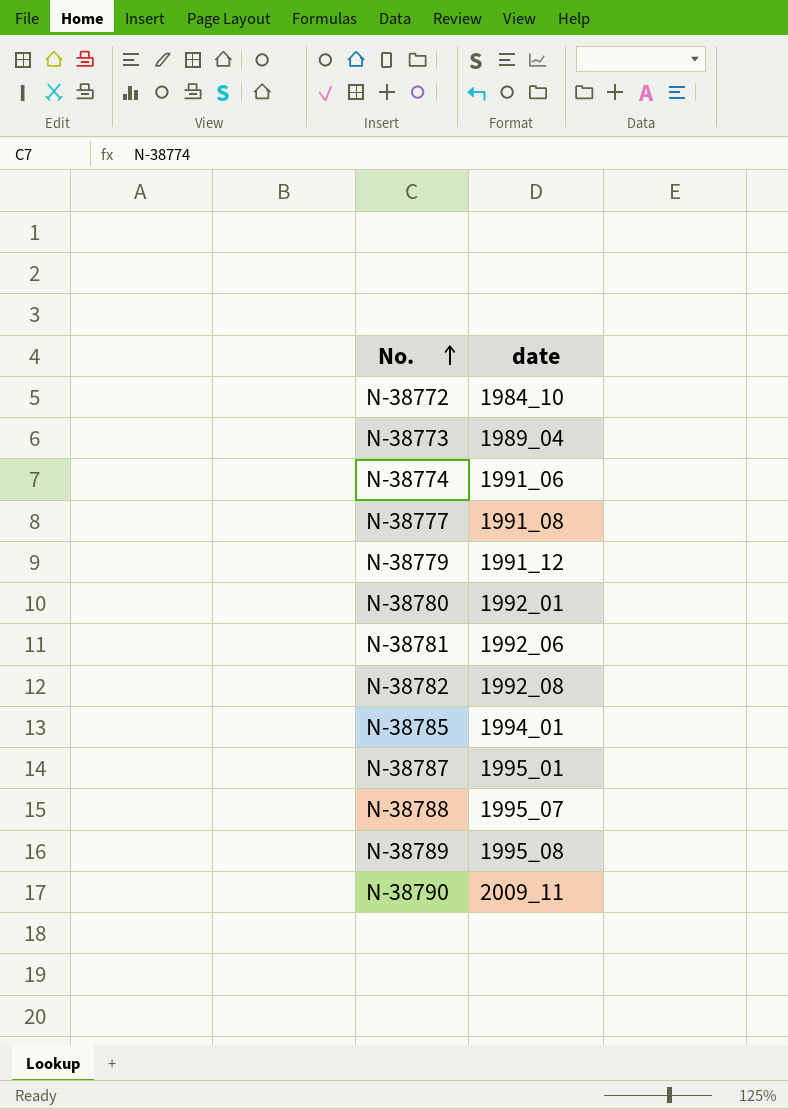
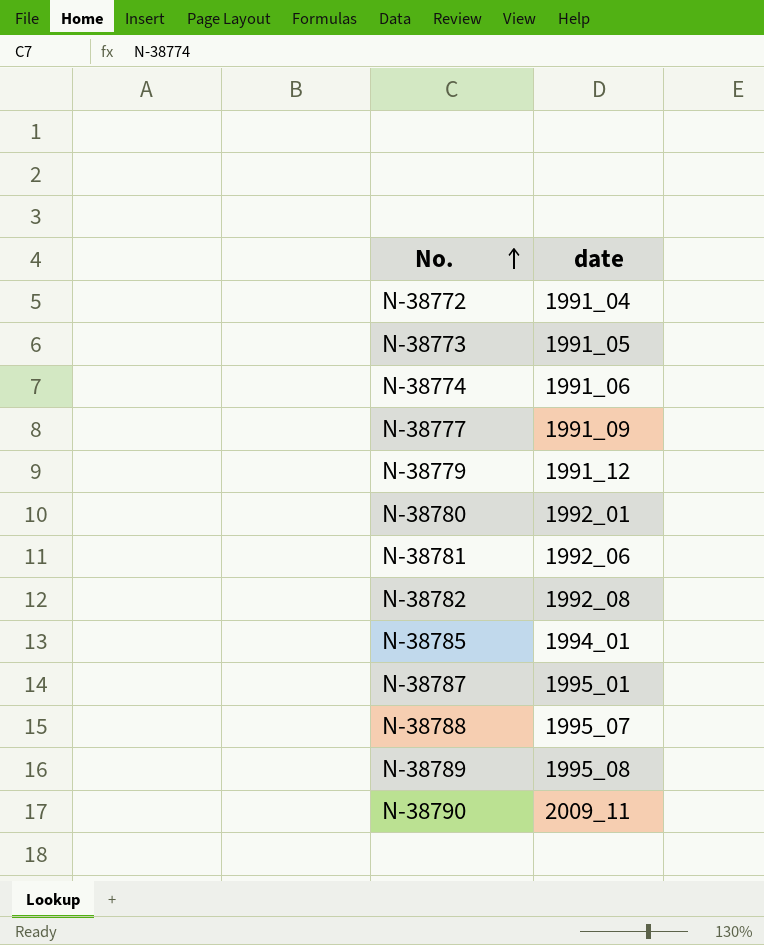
N-38772 | date: 1984_10 -> 1991_04
N-38773 | date: 1989_04 -> 1991_05
N-38777 | date: 1991_08 -> 1991_09

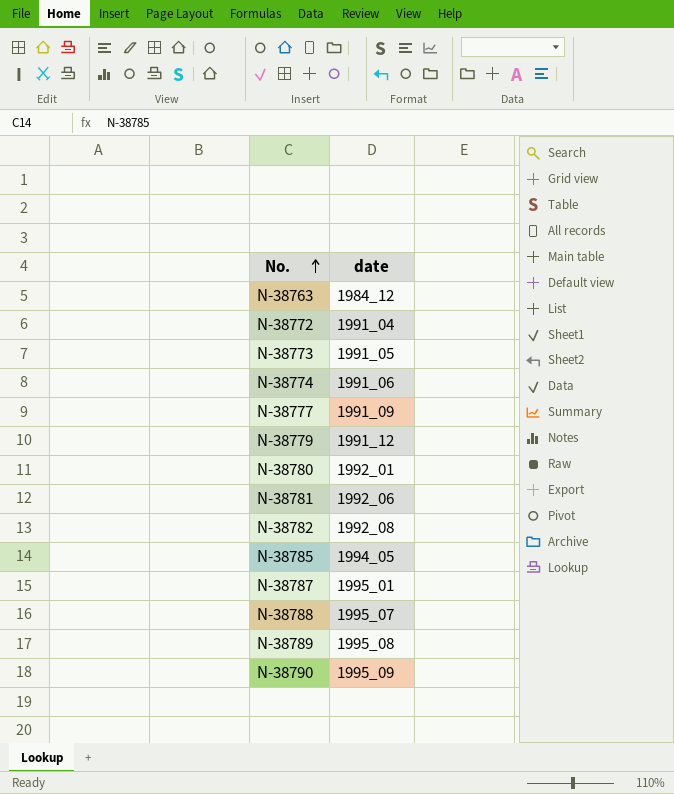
row N-38763: none -> 1984_12
N-38785 | date: 1994_01 -> 1994_05
N-38790 | date: 2009_11 -> 1995_09

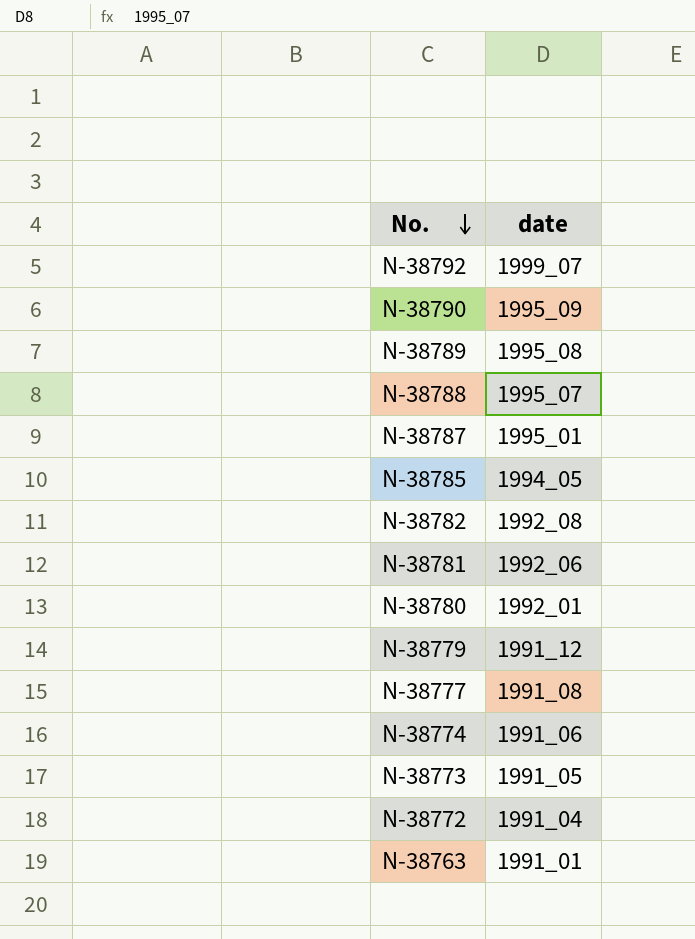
row order: No. ascending -> No. descending
row N-38792: none -> 1999_07
N-38777 | date: 1991_09 -> 1991_08
N-38763 | date: 1984_12 -> 1991_01

